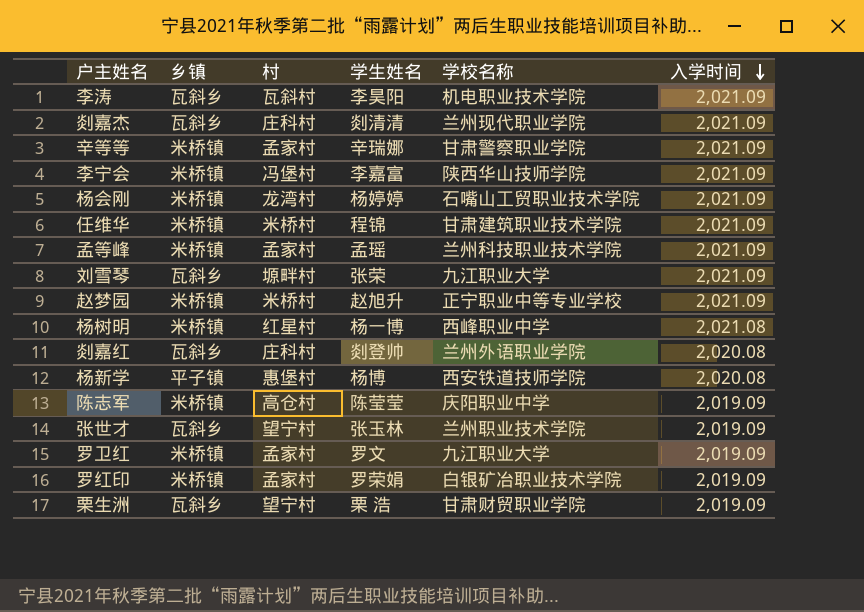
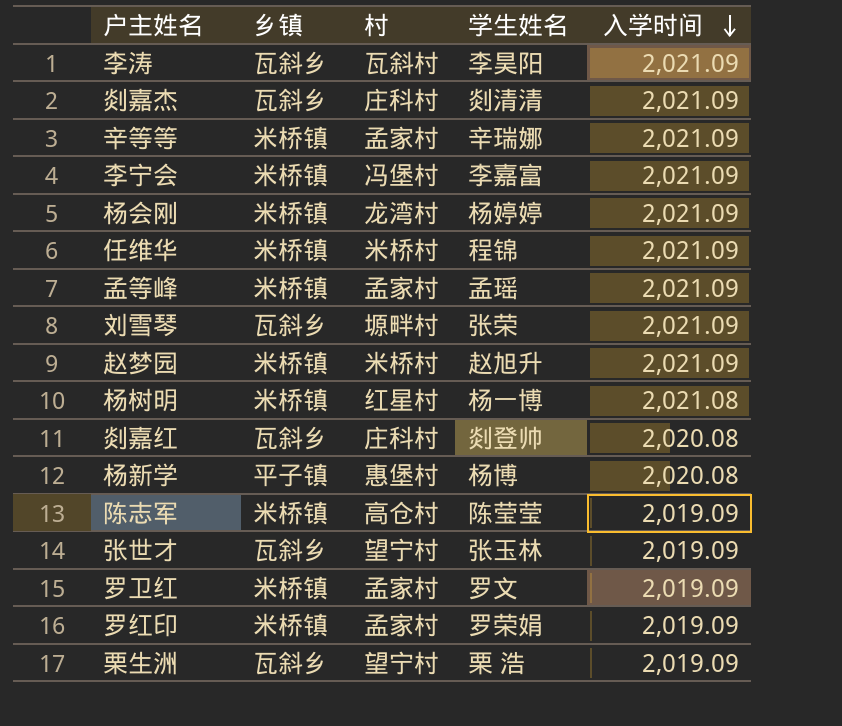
column 学校名称 | position: 5 -> none

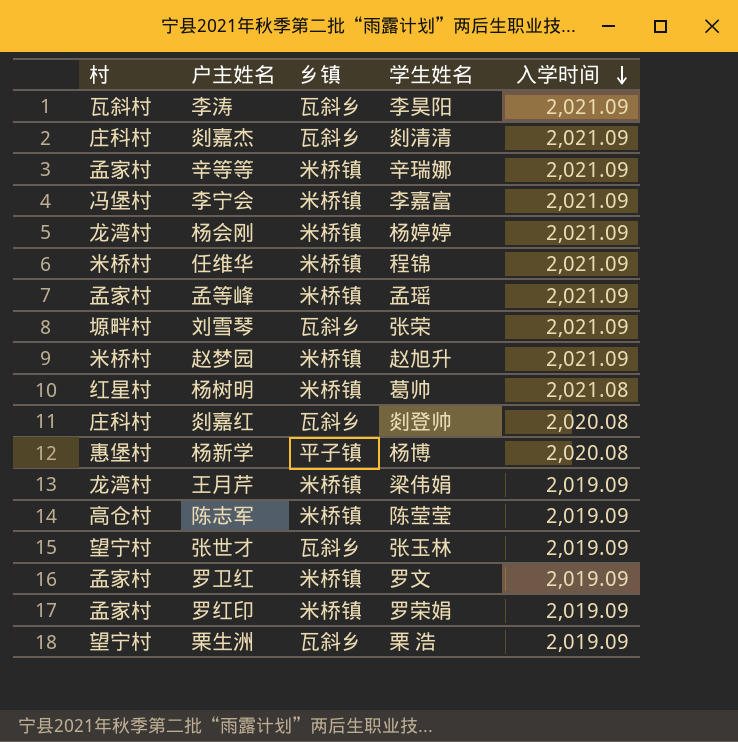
column 村 | position: 3 -> 1
杨树明 | 学生姓名: 杨一博 -> 葛帅
row 王月芹: none -> 龙湾村 | 米桥镇 | 梁伟娟 | 2,019.09

